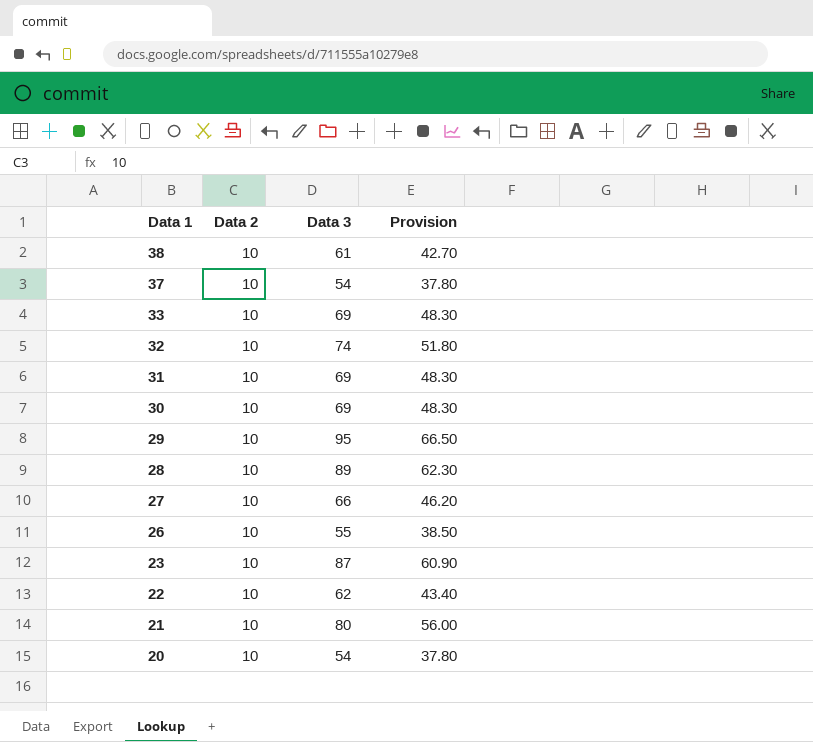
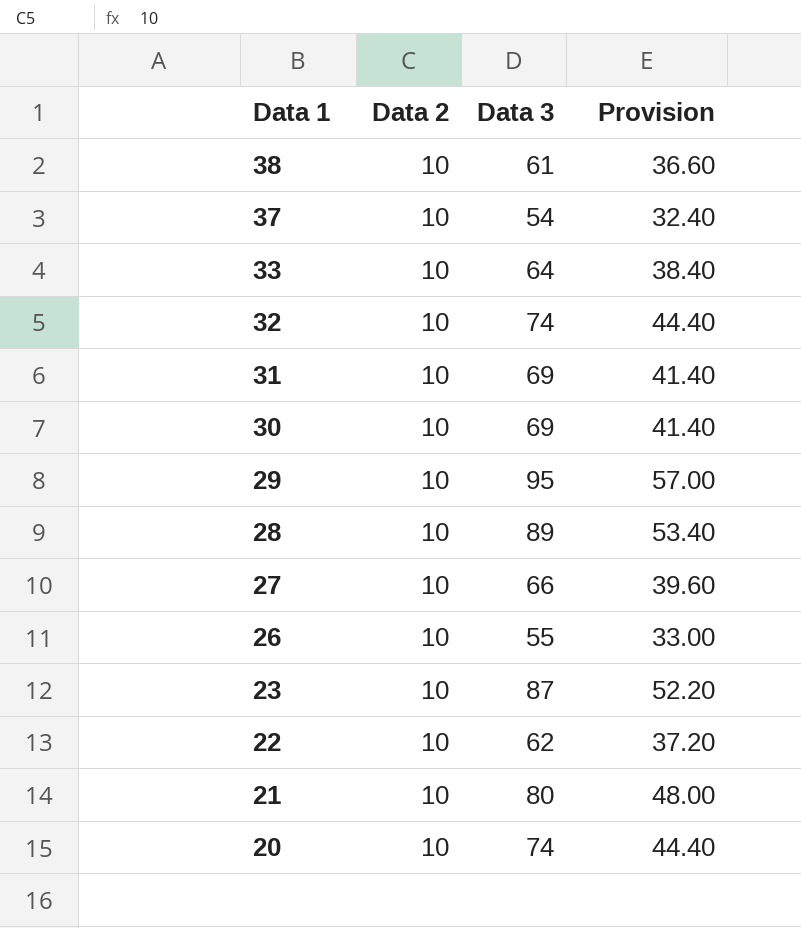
column Provision | formula: [Data 3] * 0.7 -> [Data 3] * 0.6
33 | Data 3: 69 -> 64
20 | Data 3: 54 -> 74

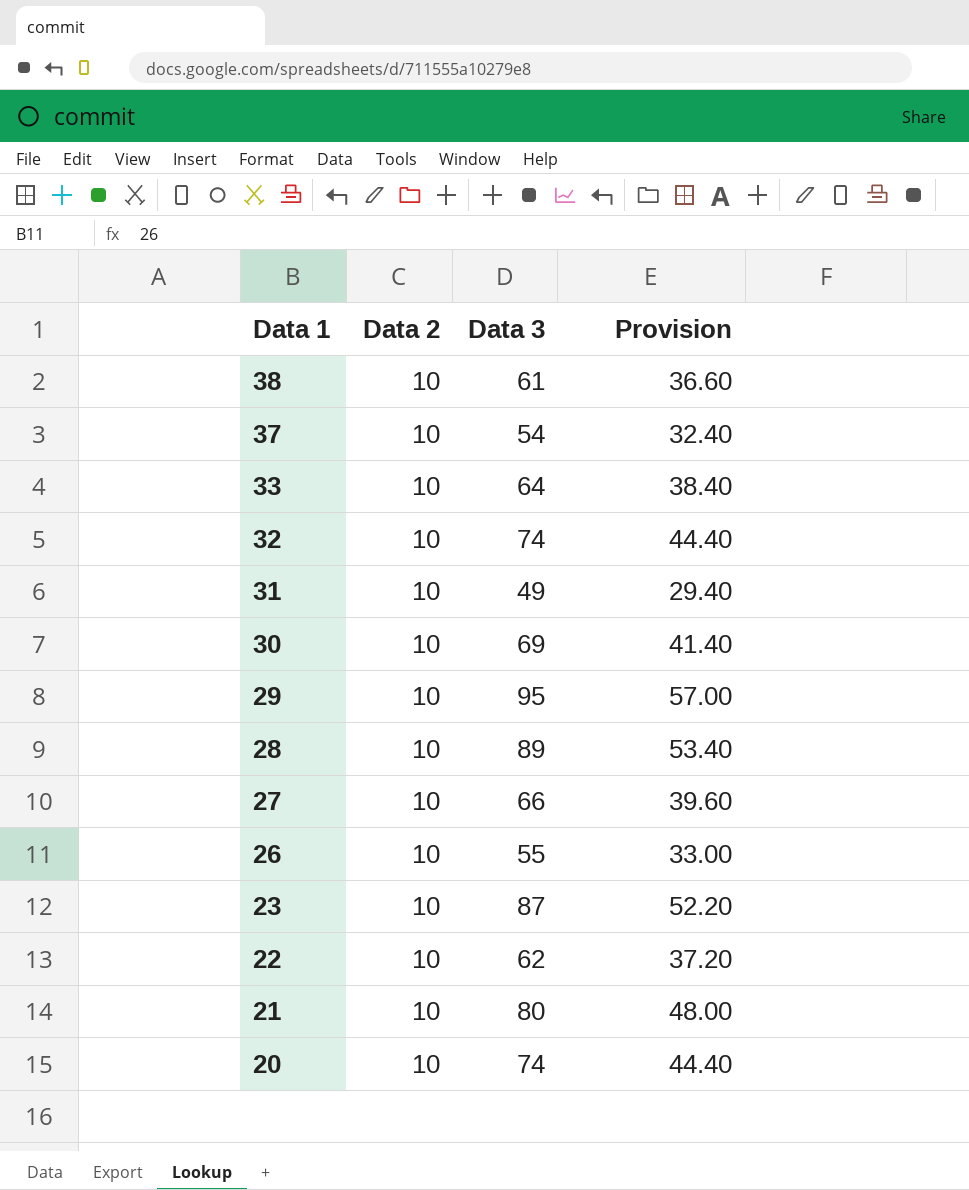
31 | Data 3: 69 -> 49
31 | Provision: 41.40 -> 29.40

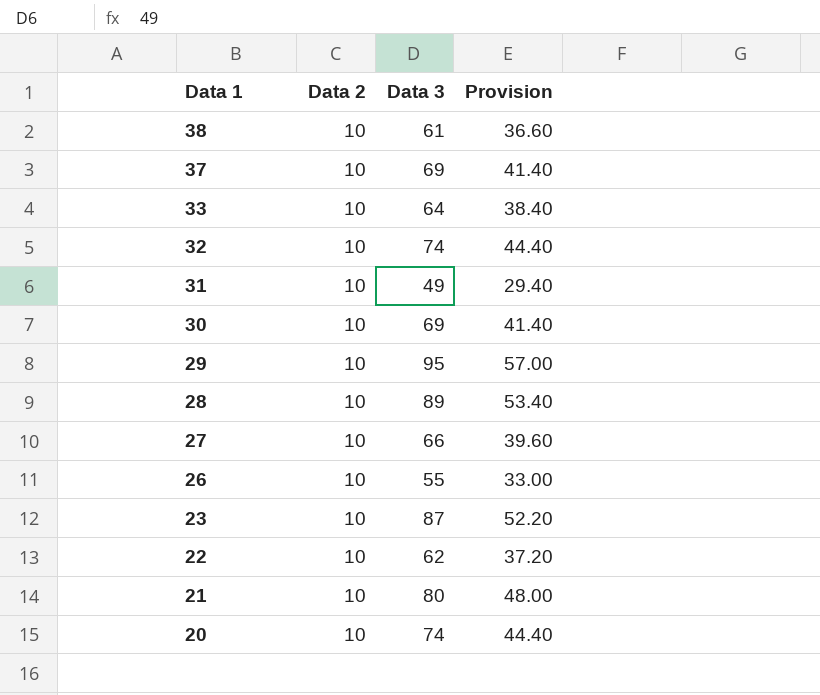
37 | Data 3: 54 -> 69
37 | Provision: 32.40 -> 41.40

